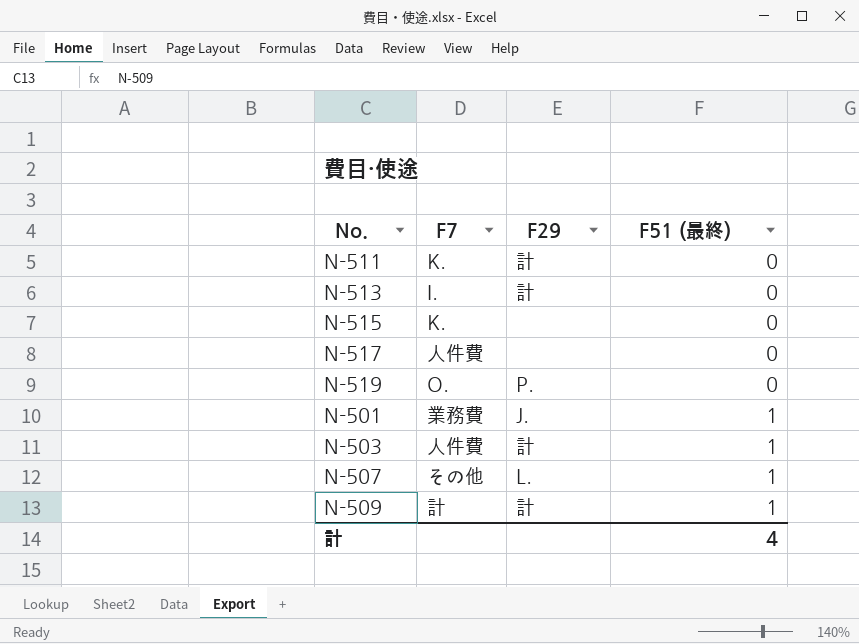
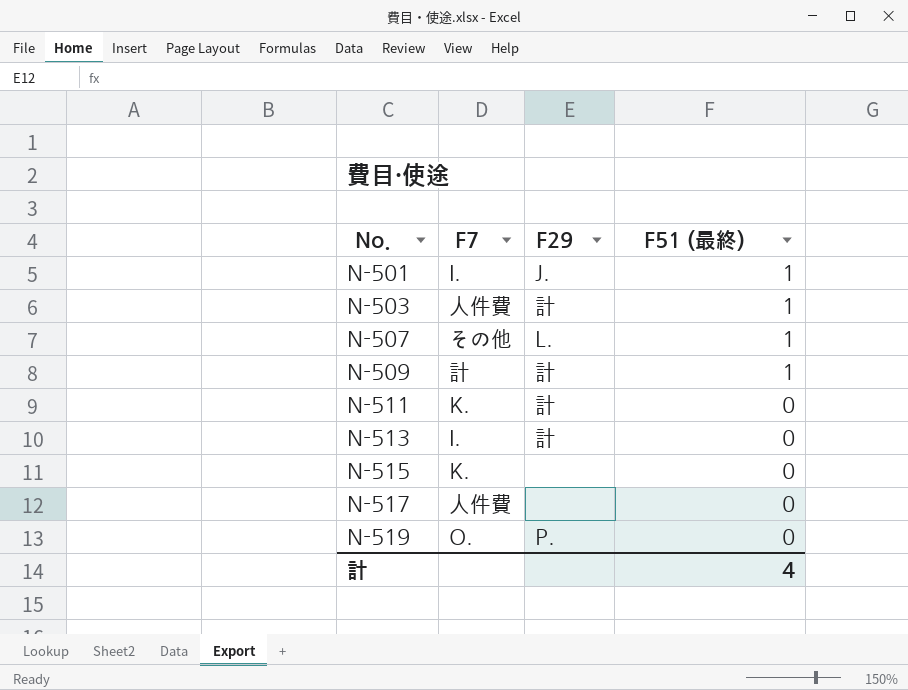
row order: F51 (最終) ascending -> No. ascending
N-501 | F7: 業務費 -> I.

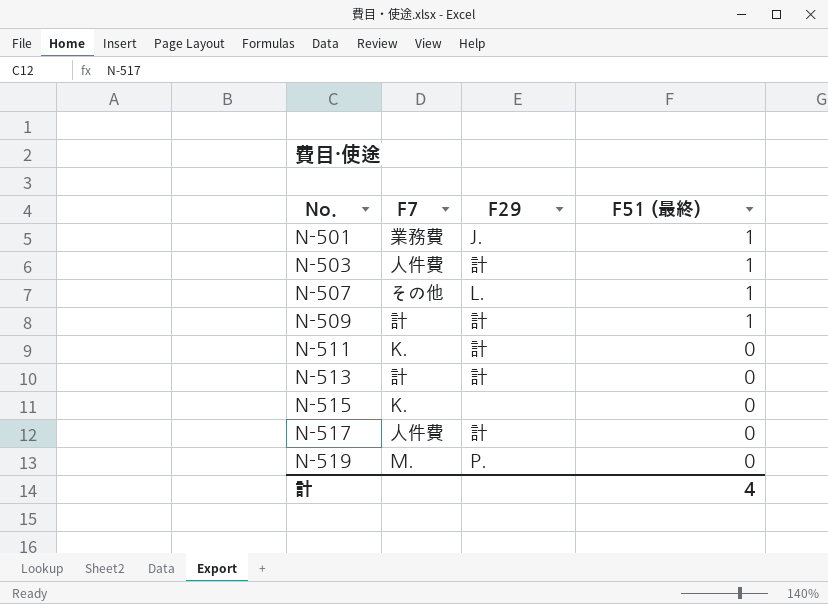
N-501 | F7: I. -> 業務費
N-513 | F7: I. -> 計
N-517 | F29: none -> 計
N-519 | F7: O. -> M.

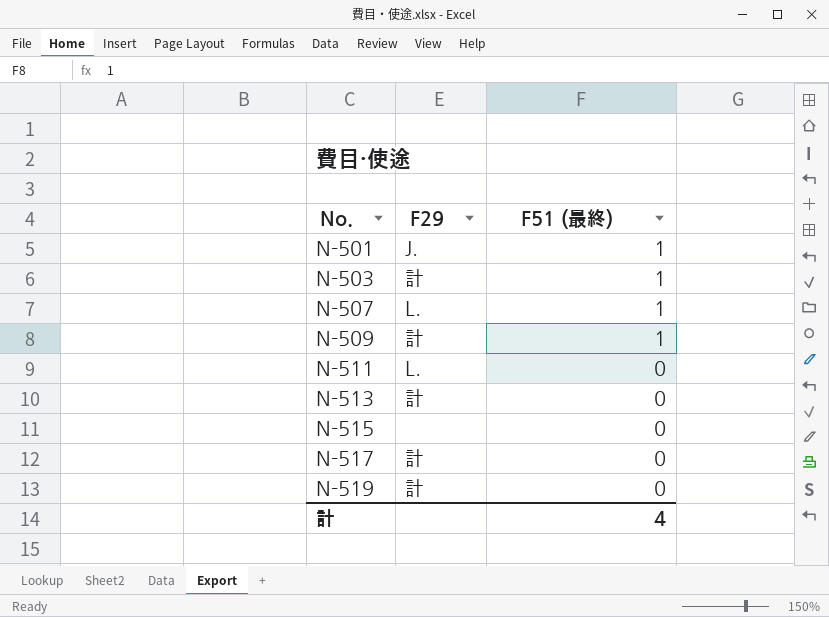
column F7 | position: 2 -> none
N-511 | F29: 計 -> L.
N-519 | F29: P. -> 計

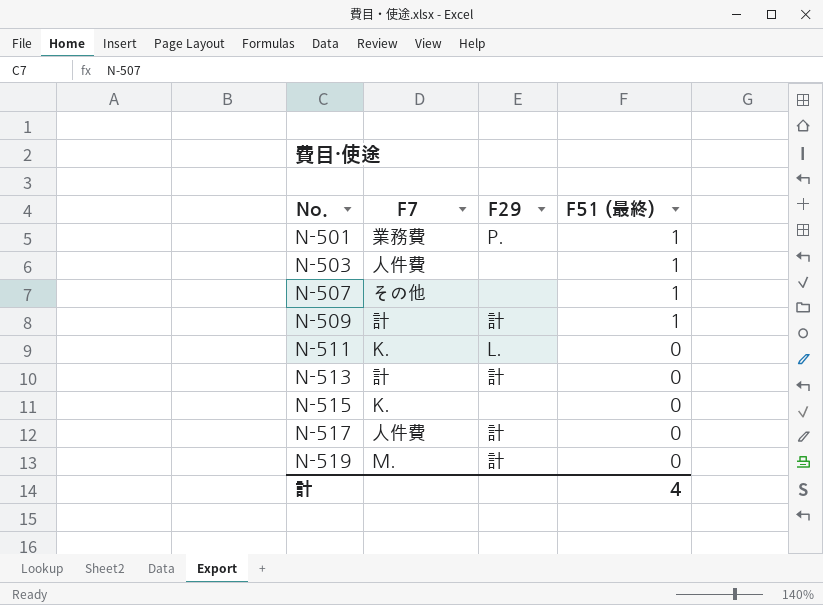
column F7 | position: none -> 2
N-501 | F29: J. -> P.
N-503 | F29: 計 -> none
N-507 | F29: L. -> none

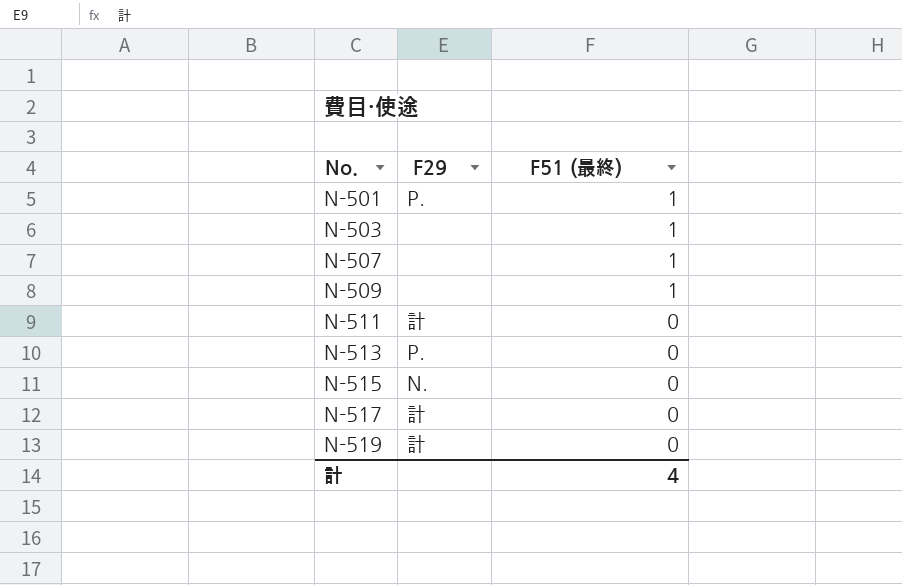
column F7 | position: 2 -> none
N-509 | F29: 計 -> none
N-511 | F29: L. -> 計
N-513 | F29: 計 -> P.
N-515 | F29: none -> N.

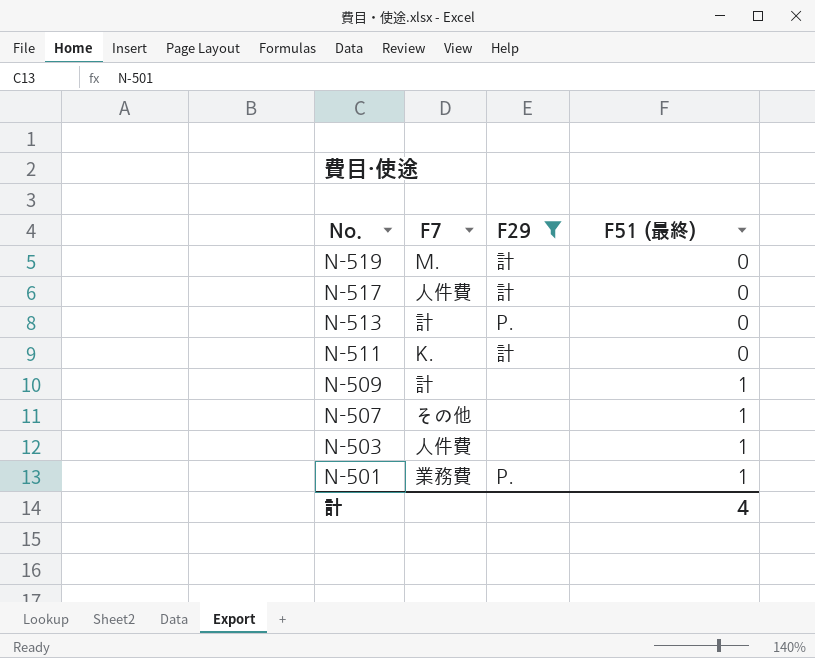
filter: none -> F29 != N.
row order: No. ascending -> No. descending
column F7 | position: none -> 2

